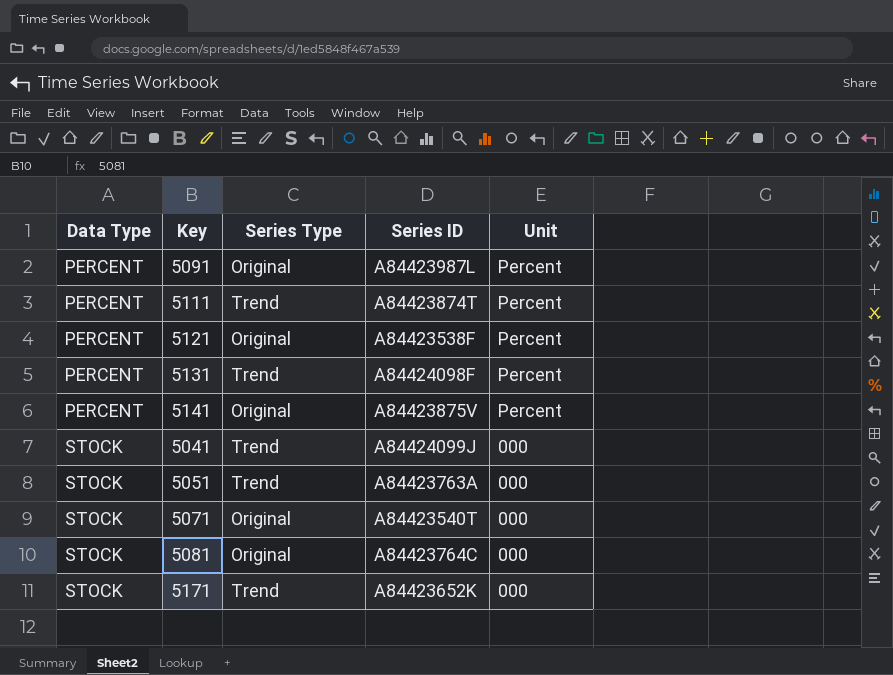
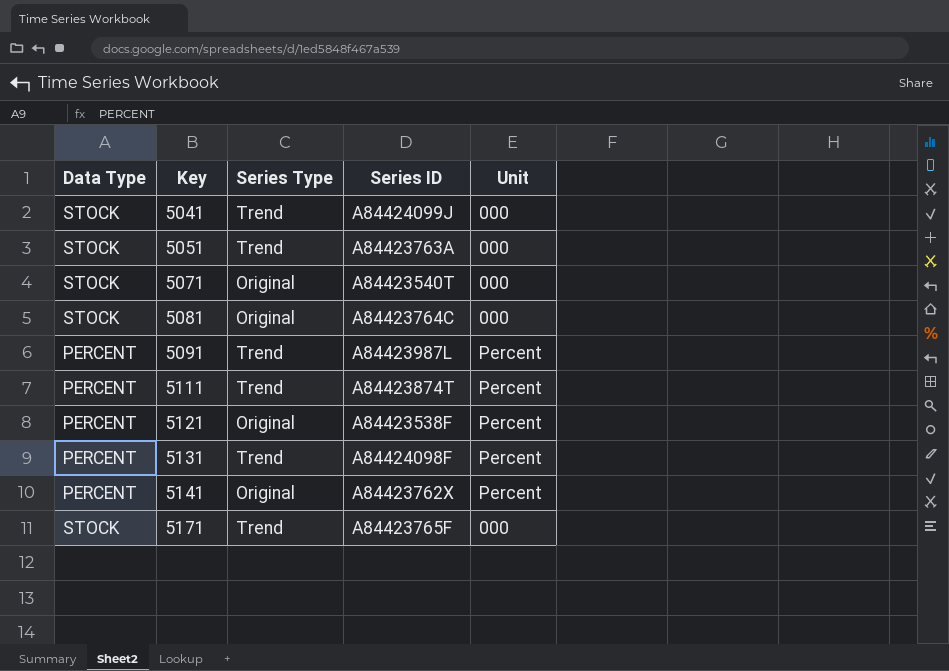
row order: Data Type ascending -> Key ascending
5091 | Series Type: Original -> Trend
5141 | Series ID: A84423875V -> A84423762X
5171 | Series ID: A84423652K -> A84423765F

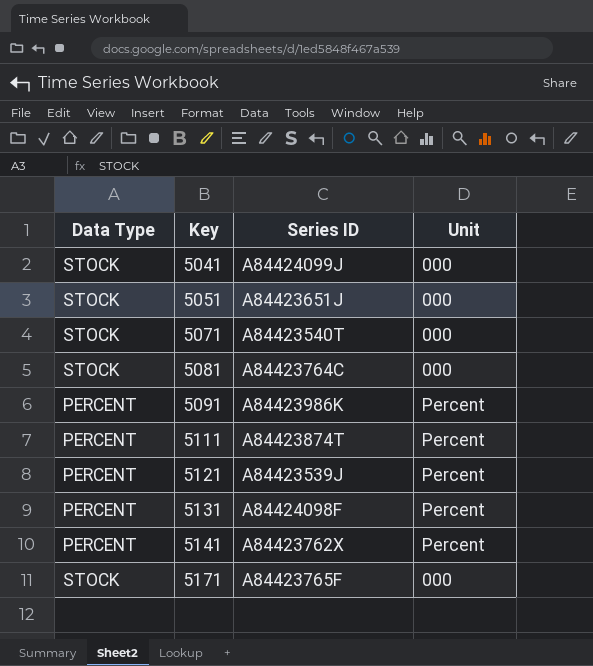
column Series Type | position: 3 -> none
5051 | Series ID: A84423763A -> A84423651J
5091 | Series ID: A84423987L -> A84423986K
5121 | Series ID: A84423538F -> A84423539J

